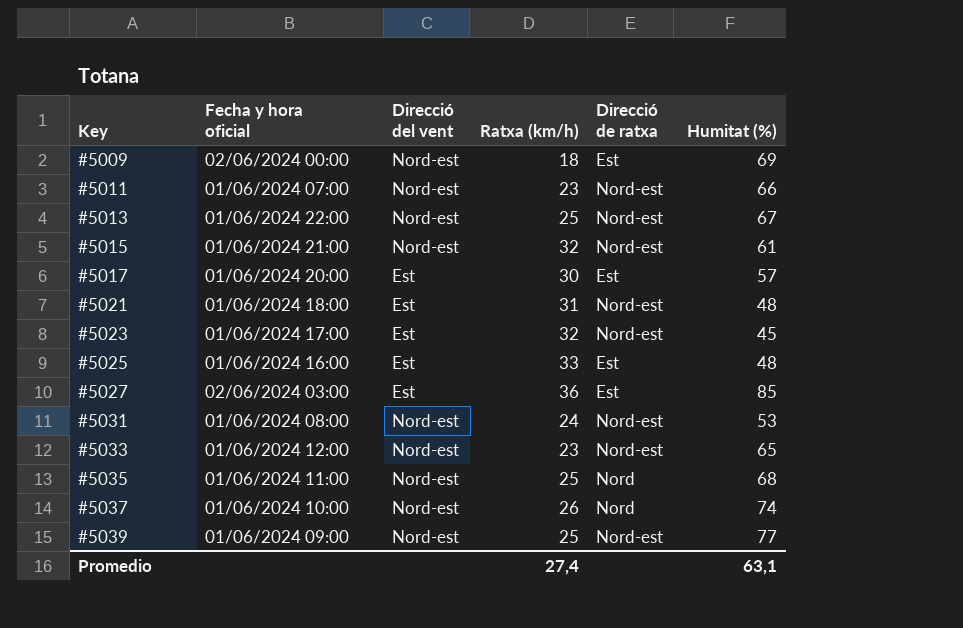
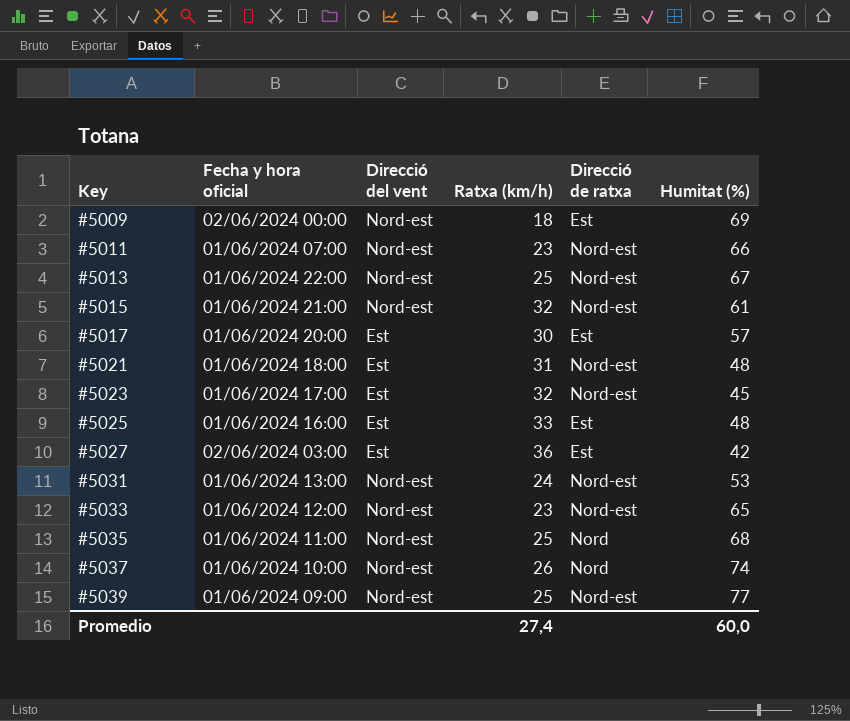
#5027 | Humitat (%): 85 -> 42
#5031 | Fecha y hora oficial: 01/06/2024 08:00 -> 01/06/2024 13:00
Promedio | Humitat (%): 63,1 -> 60,0

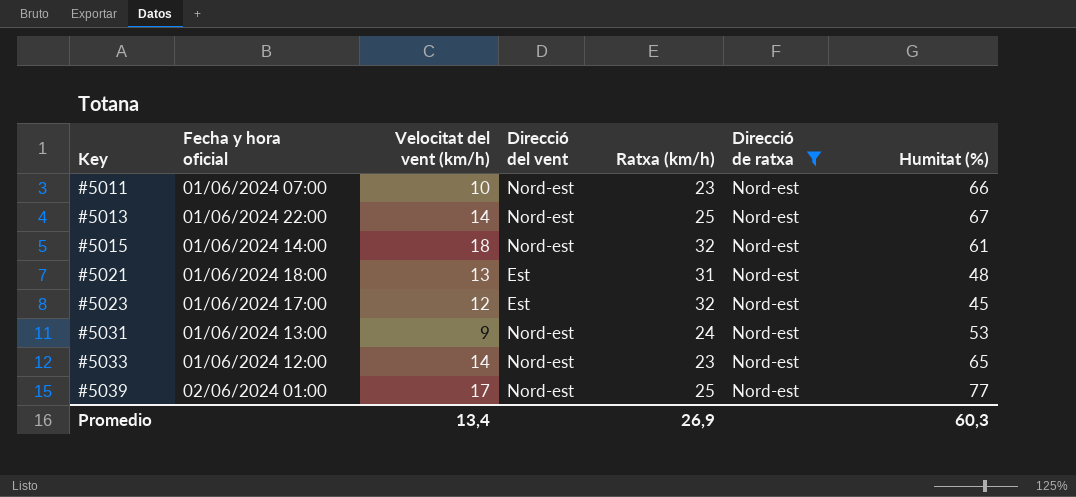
filter: none -> Direcció de ratxa = Nord-est
column Velocitat del vent (km/h) | position: none -> 3
#5015 | Fecha y hora oficial: 01/06/2024 21:00 -> 01/06/2024 14:00
#5039 | Fecha y hora oficial: 01/06/2024 09:00 -> 02/06/2024 01:00
Promedio | Ratxa (km/h): 27,4 -> 26,9
Promedio | Humitat (%): 60,0 -> 60,3

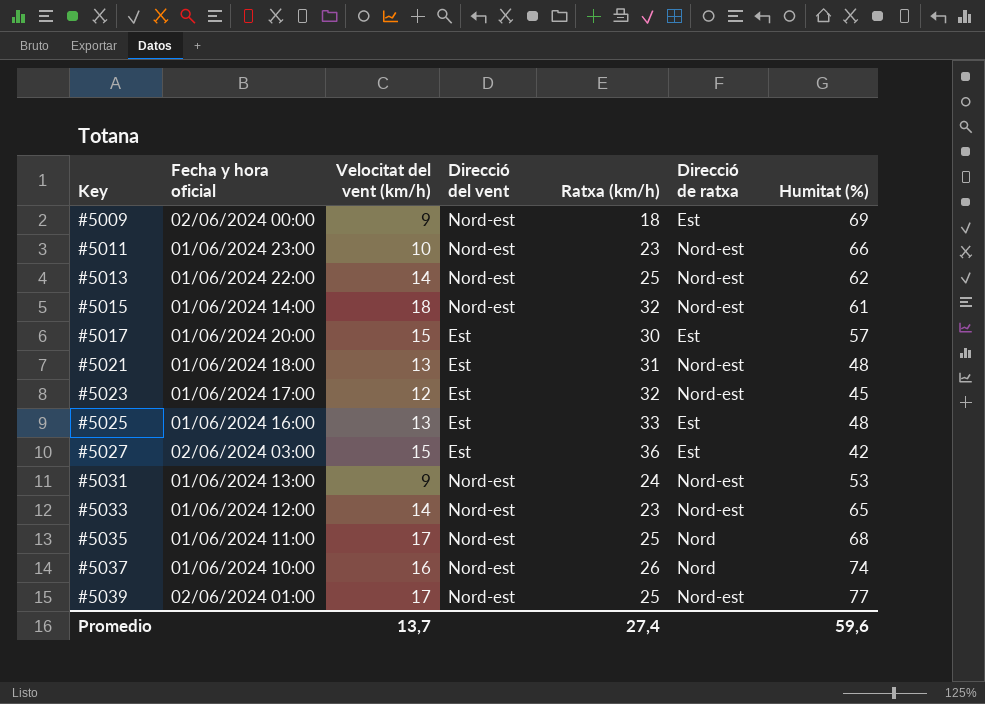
filter: Direcció de ratxa = Nord-est -> none
#5011 | Fecha y hora oficial: 01/06/2024 07:00 -> 01/06/2024 23:00
#5013 | Humitat (%): 67 -> 62
Promedio | Velocitat del vent (km/h): 13,4 -> 13,7
Promedio | Ratxa (km/h): 26,9 -> 27,4
Promedio | Humitat (%): 60,3 -> 59,6

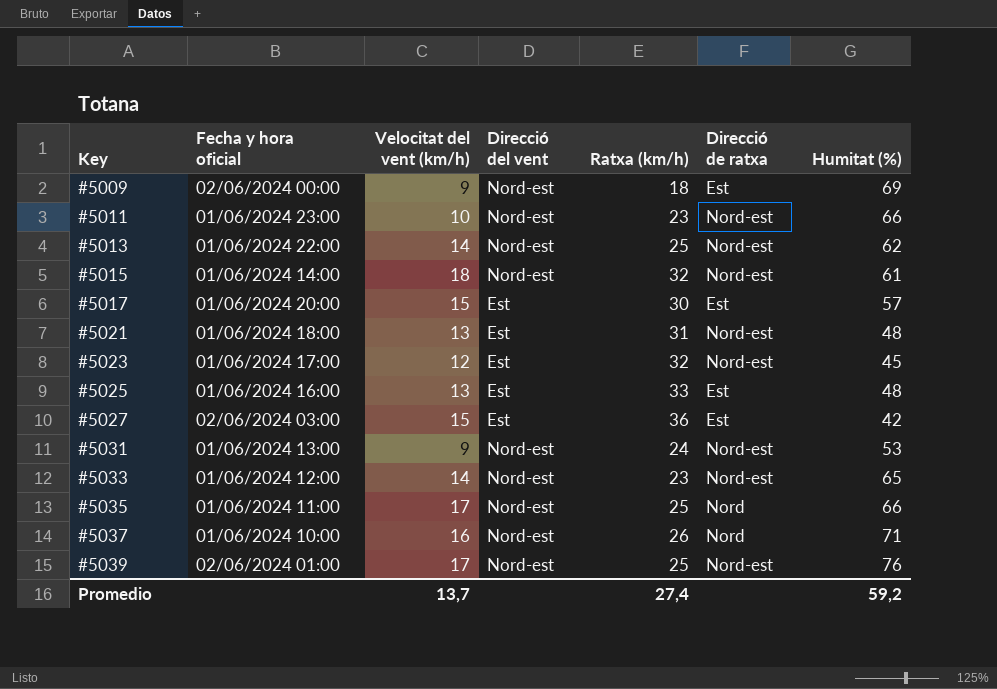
#5035 | Humitat (%): 68 -> 66
#5037 | Humitat (%): 74 -> 71
#5039 | Humitat (%): 77 -> 76
Promedio | Humitat (%): 59,6 -> 59,2

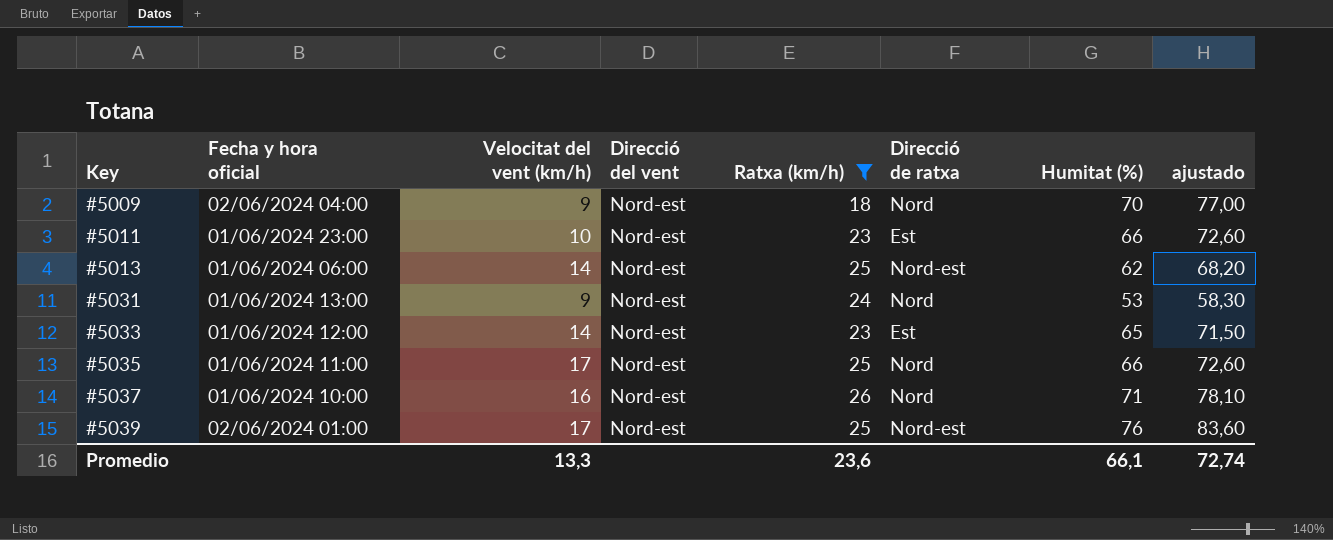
filter: none -> Ratxa (km/h) <= 26
column ajustado | formula: none -> [Humitat (%)] * 1,1
#5009 | Fecha y hora oficial: 02/06/2024 00:00 -> 02/06/2024 04:00
#5009 | Direcció de ratxa: Est -> Nord
#5009 | Humitat (%): 69 -> 70
#5011 | Direcció de ratxa: Nord-est -> Est
#5013 | Fecha y hora oficial: 01/06/2024 22:00 -> 01/06/2024 06:00
#5031 | Direcció de ratxa: Nord-est -> Nord
#5033 | Direcció de ratxa: Nord-est -> Est
Promedio | Velocitat del vent (km/h): 13,7 -> 13,3
Promedio | Ratxa (km/h): 27,4 -> 23,6
Promedio | Humitat (%): 59,2 -> 66,1

